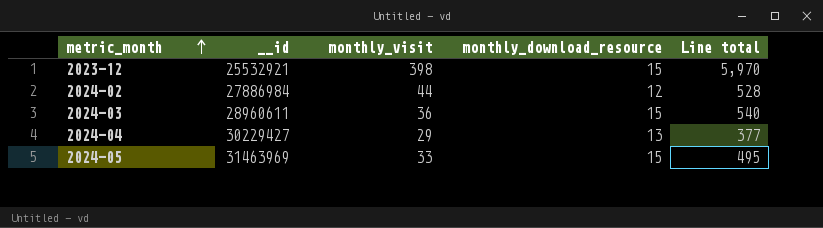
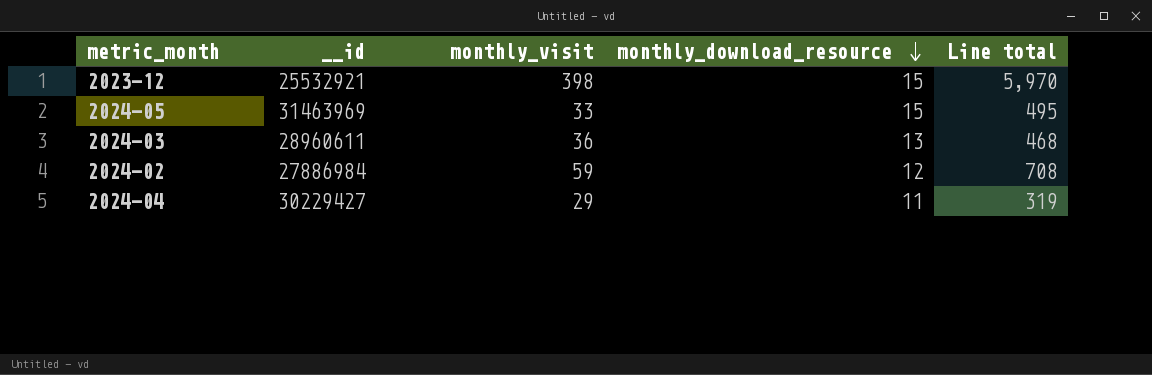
row order: metric_month ascending -> monthly_download_resource descending
2024-03 | monthly_download_resource: 15 -> 13
2024-03 | Line total: 540 -> 468
2024-02 | monthly_visit: 44 -> 59
2024-02 | Line total: 528 -> 708
2024-04 | monthly_download_resource: 13 -> 11
2024-04 | Line total: 377 -> 319

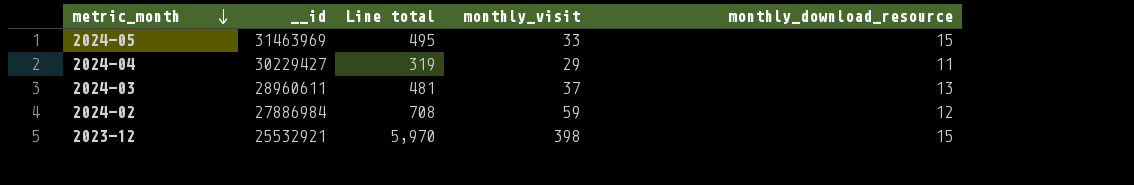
row order: monthly_download_resource descending -> metric_month descending
column Line total | position: 5 -> 3
2024-03 | Line total: 468 -> 481
2024-03 | monthly_visit: 36 -> 37

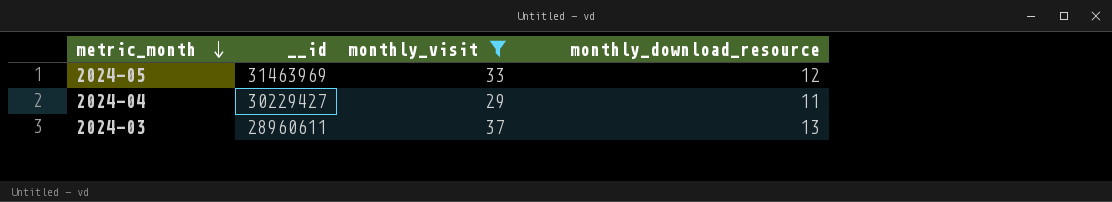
filter: none -> monthly_visit <= 37
column Line total | formula: [monthly_visit] * [monthly_download_resource] -> none
2024-05 | monthly_download_resource: 15 -> 12

